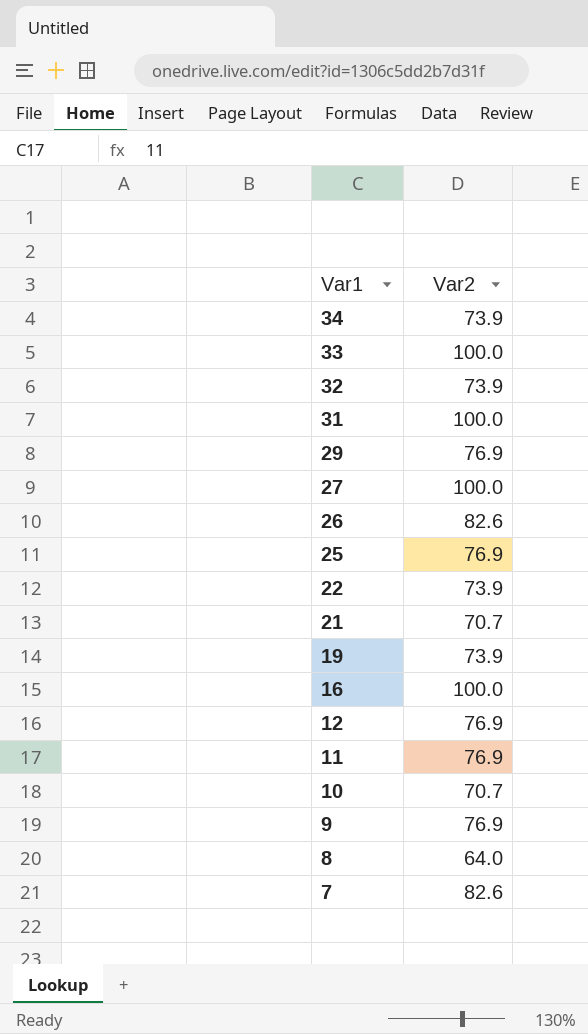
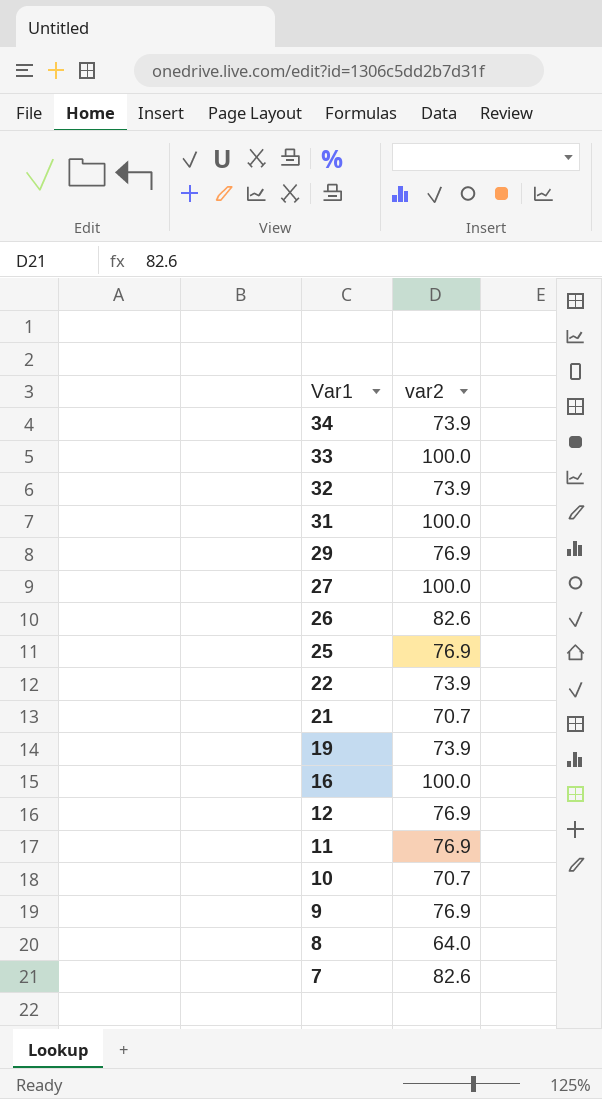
column name: Var2 -> var2

